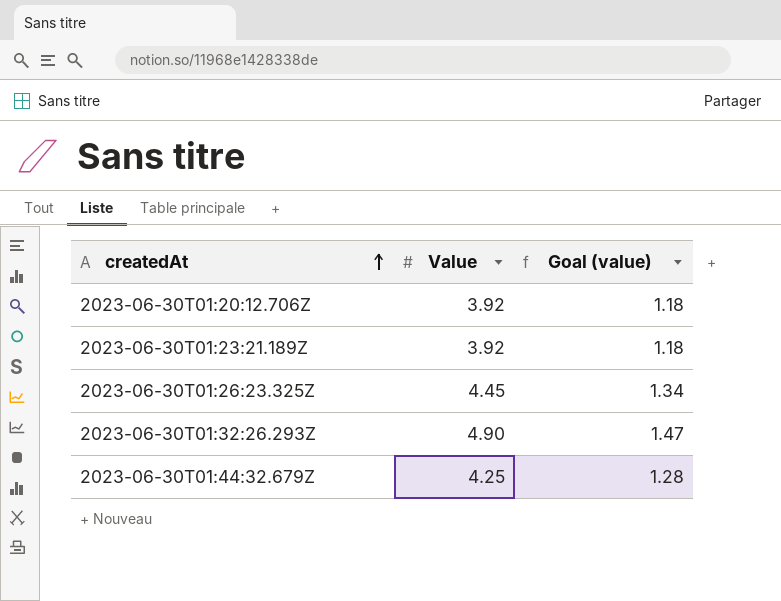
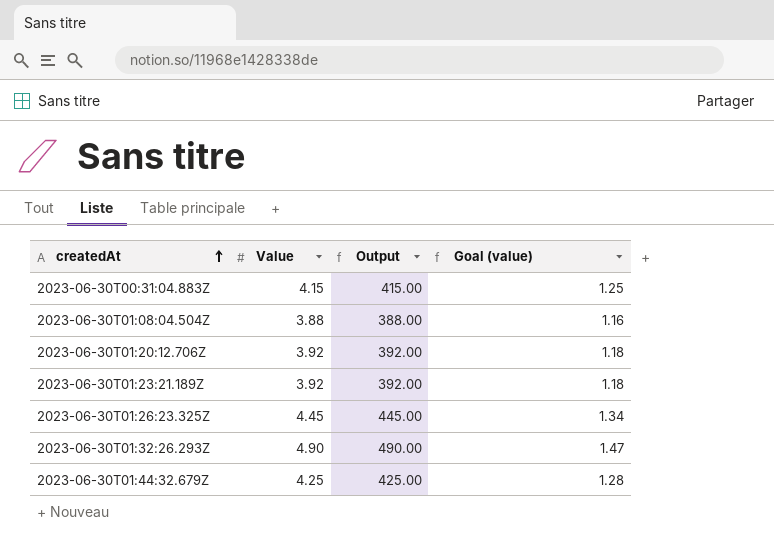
column Output | formula: none -> [Value] * 100
row 2023-06-30T00:31:04.883Z: none -> 4.15 | 415.00 | 1.25
row 2023-06-30T01:08:04.504Z: none -> 3.88 | 388.00 | 1.16

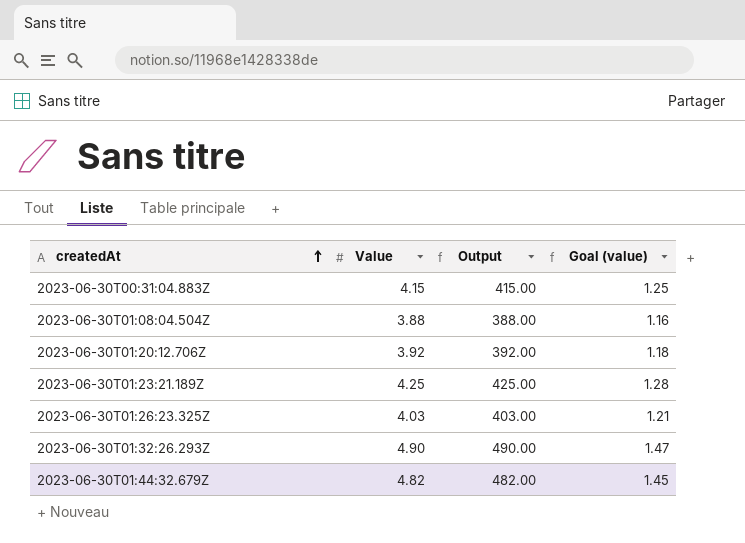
2023-06-30T01:23:21.189Z | Value: 3.92 -> 4.25
2023-06-30T01:23:21.189Z | Output: 392.00 -> 425.00
2023-06-30T01:23:21.189Z | Goal (value): 1.18 -> 1.28
2023-06-30T01:26:23.325Z | Value: 4.45 -> 4.03
2023-06-30T01:26:23.325Z | Output: 445.00 -> 403.00
2023-06-30T01:26:23.325Z | Goal (value): 1.34 -> 1.21
2023-06-30T01:44:32.679Z | Value: 4.25 -> 4.82
2023-06-30T01:44:32.679Z | Output: 425.00 -> 482.00
2023-06-30T01:44:32.679Z | Goal (value): 1.28 -> 1.45

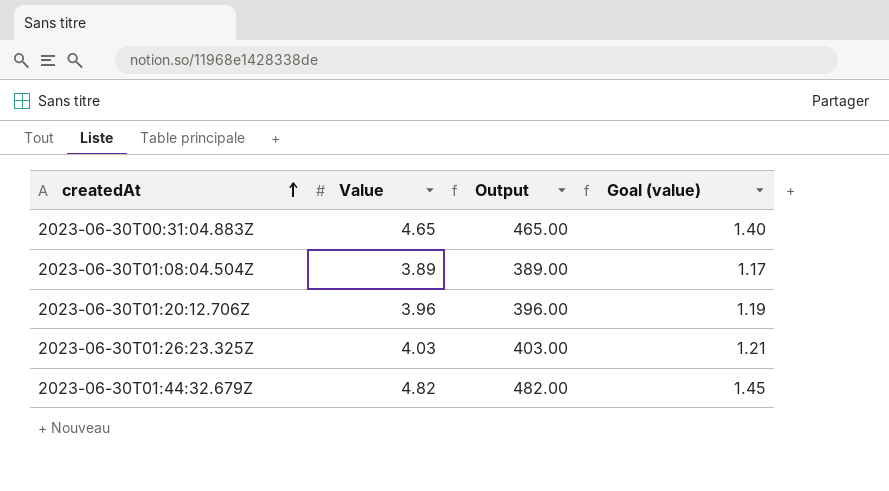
row 2023-06-30T01:23:21.189Z: 4.25 | 425.00 | 1.28 -> none
row 2023-06-30T01:32:26.293Z: 4.90 | 490.00 | 1.47 -> none
2023-06-30T00:31:04.883Z | Value: 4.15 -> 4.65
2023-06-30T00:31:04.883Z | Output: 415.00 -> 465.00
2023-06-30T00:31:04.883Z | Goal (value): 1.25 -> 1.40
2023-06-30T01:08:04.504Z | Value: 3.88 -> 3.89
2023-06-30T01:08:04.504Z | Output: 388.00 -> 389.00
2023-06-30T01:08:04.504Z | Goal (value): 1.16 -> 1.17
2023-06-30T01:20:12.706Z | Value: 3.92 -> 3.96
2023-06-30T01:20:12.706Z | Output: 392.00 -> 396.00
2023-06-30T01:20:12.706Z | Goal (value): 1.18 -> 1.19

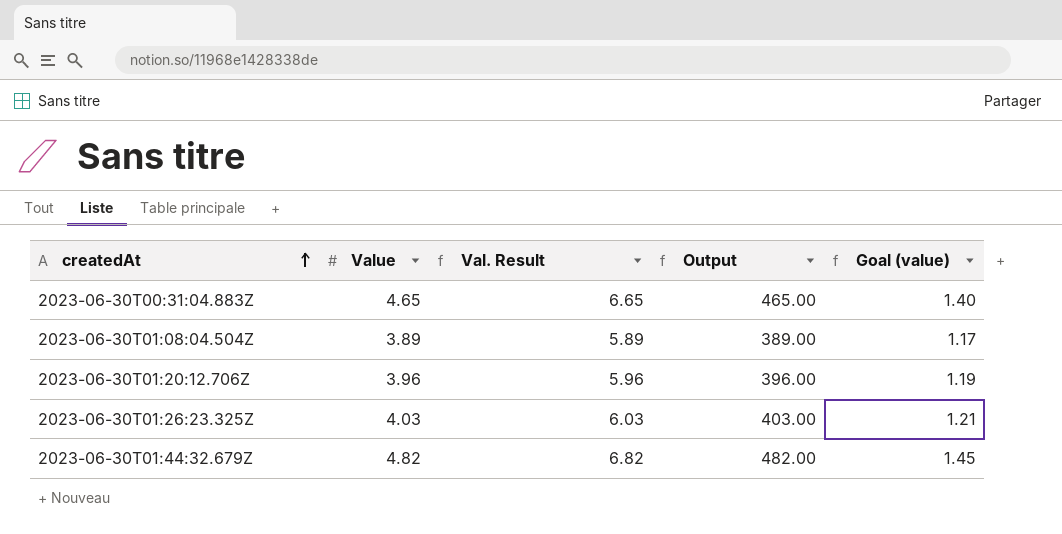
column Val. Result | formula: none -> [Value] + 2

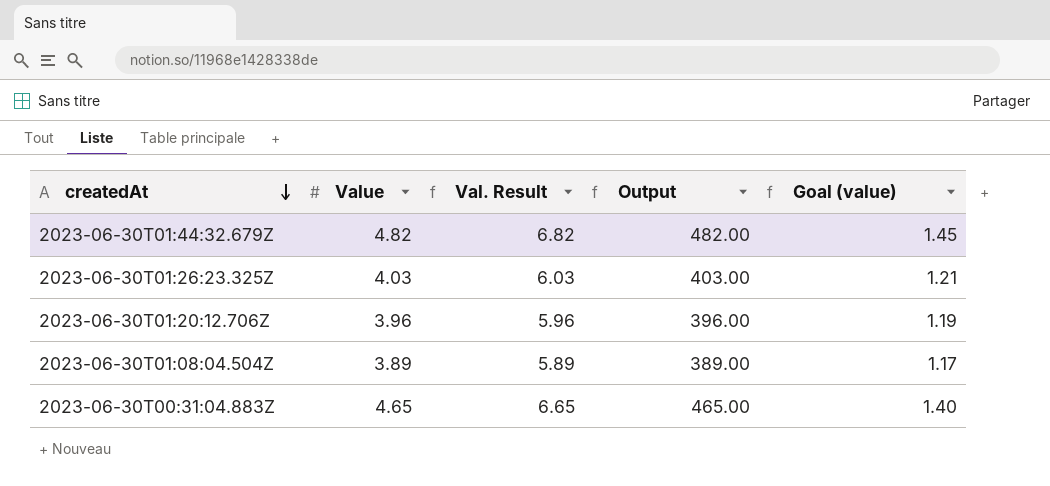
row order: createdAt ascending -> createdAt descending

